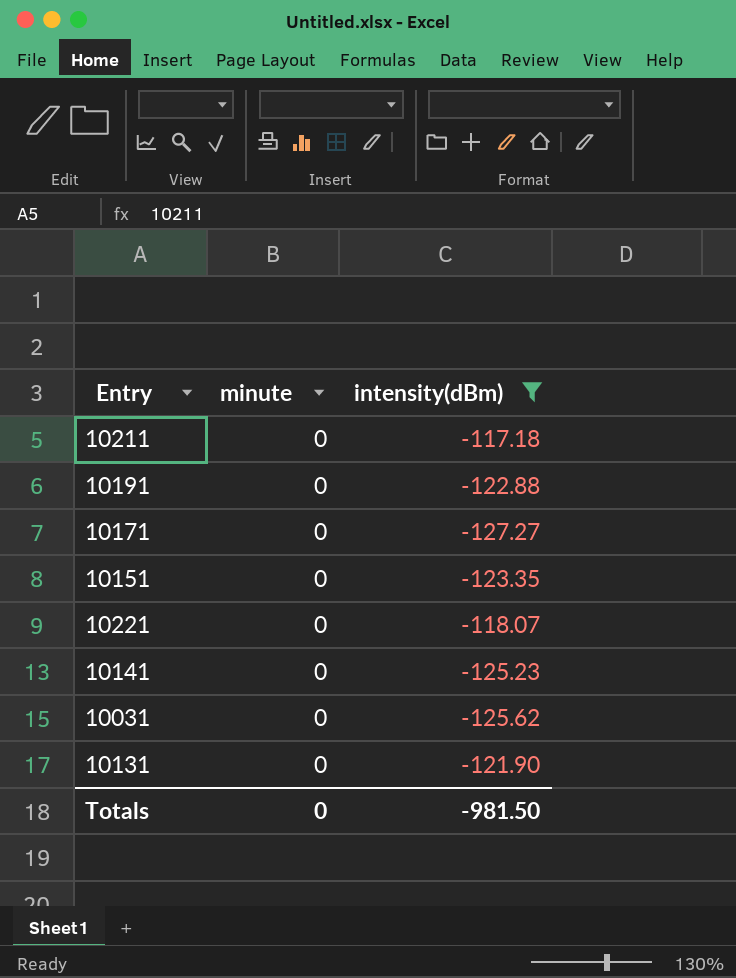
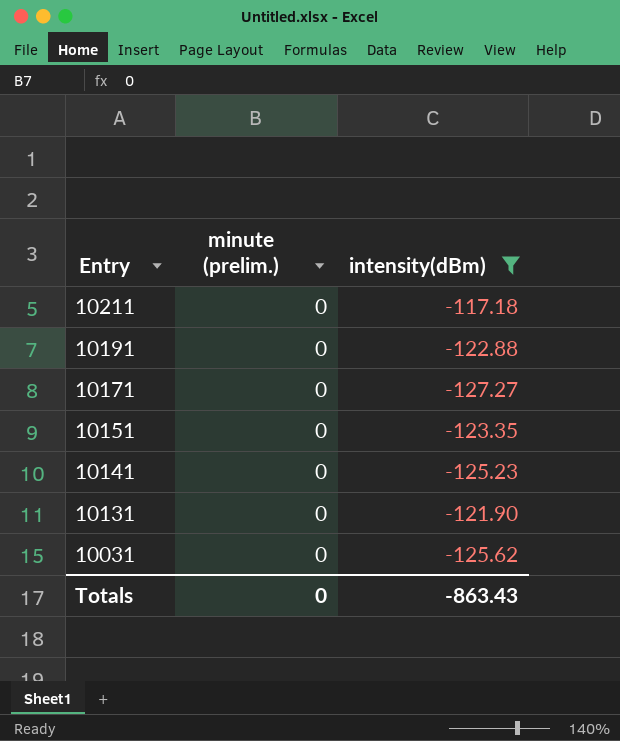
row order: none -> Entry descending
column name: minute -> minute (prelim.)
row 10221: 0 | -118.07 -> none
Totals | intensity(dBm): -981.50 -> -863.43

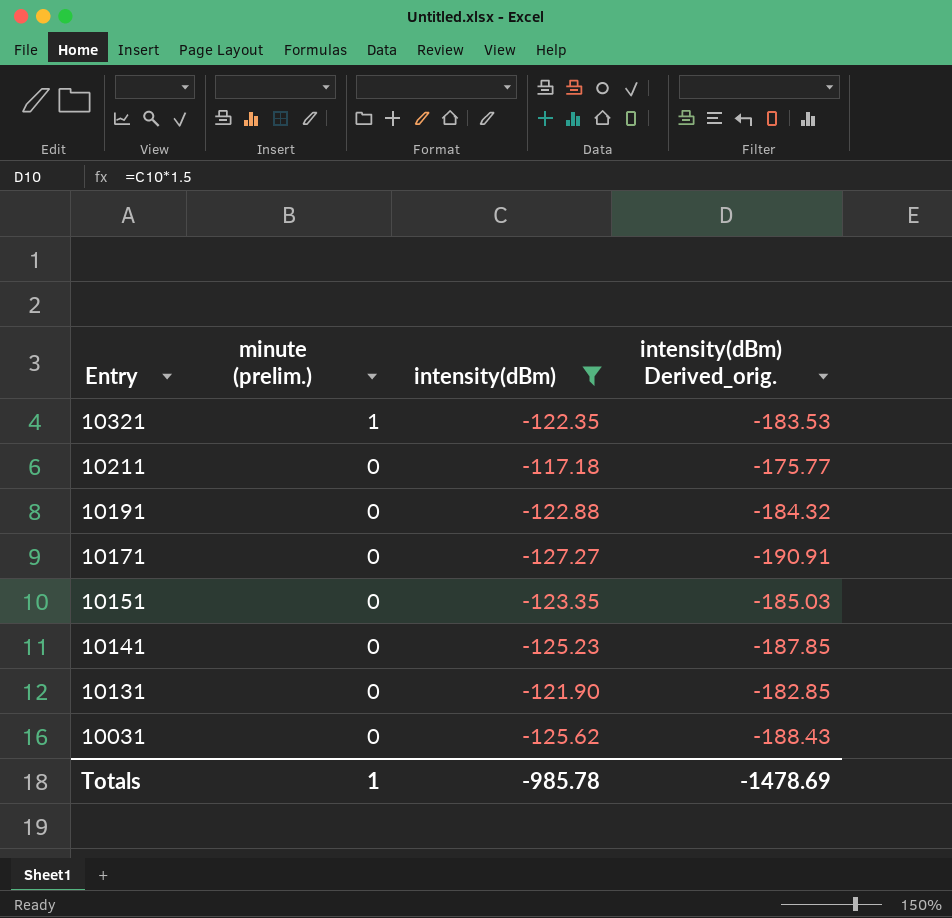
column intensity(dBm) Derived_orig. | formula: none -> [intensity(dBm)] * 1.5
row 10321: none -> 1 | -122.35 | -183.53
Totals | minute (prelim.): 0 -> 1
Totals | intensity(dBm): -863.43 -> -985.78

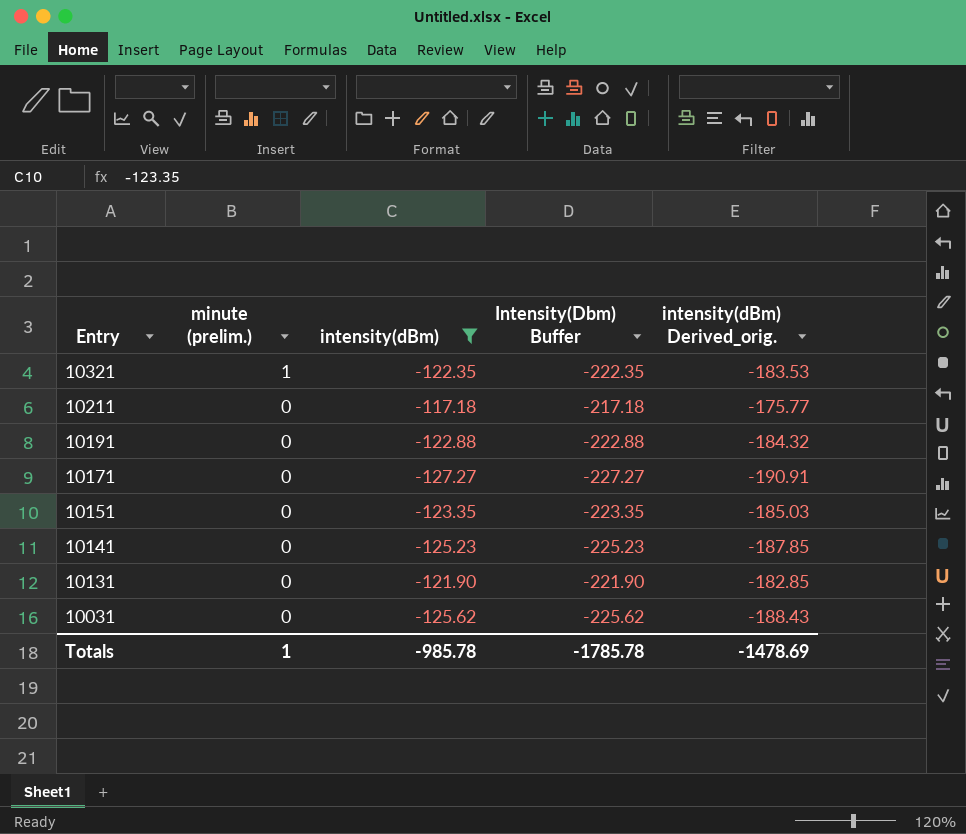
column Intensity(Dbm) Buffer | formula: none -> [intensity(dBm)] - 100

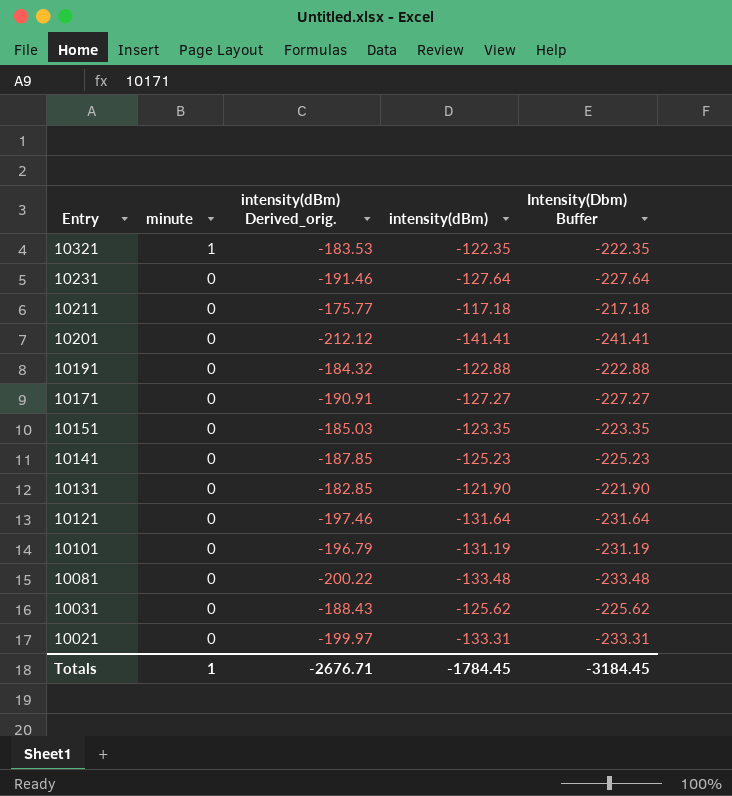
filter: intensity(dBm) >= -127.27 -> none
column name: minute (prelim.) -> minute
column intensity(dBm) Derived_orig. | position: 5 -> 3
Totals | intensity(dBm) Derived_orig.: -1478.69 -> -2676.71
Totals | intensity(dBm): -985.78 -> -1784.45
Totals | Intensity(Dbm) Buffer: -1785.78 -> -3184.45

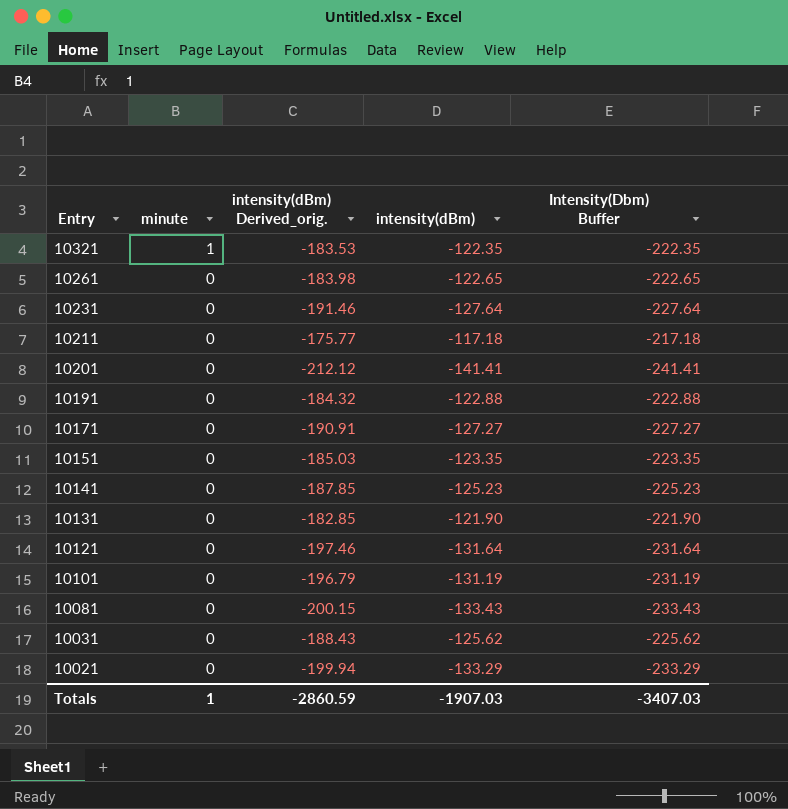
row 10261: none -> 0 | -183.98 | -122.65 | -222.65
10081 | intensity(dBm) Derived_orig.: -200.22 -> -200.15
10081 | intensity(dBm): -133.48 -> -133.43
10081 | Intensity(Dbm) Buffer: -233.48 -> -233.43
10021 | intensity(dBm) Derived_orig.: -199.97 -> -199.94
10021 | intensity(dBm): -133.31 -> -133.29
10021 | Intensity(Dbm) Buffer: -233.31 -> -233.29
Totals | intensity(dBm) Derived_orig.: -2676.71 -> -2860.59
Totals | intensity(dBm): -1784.45 -> -1907.03
Totals | Intensity(Dbm) Buffer: -3184.45 -> -3407.03

